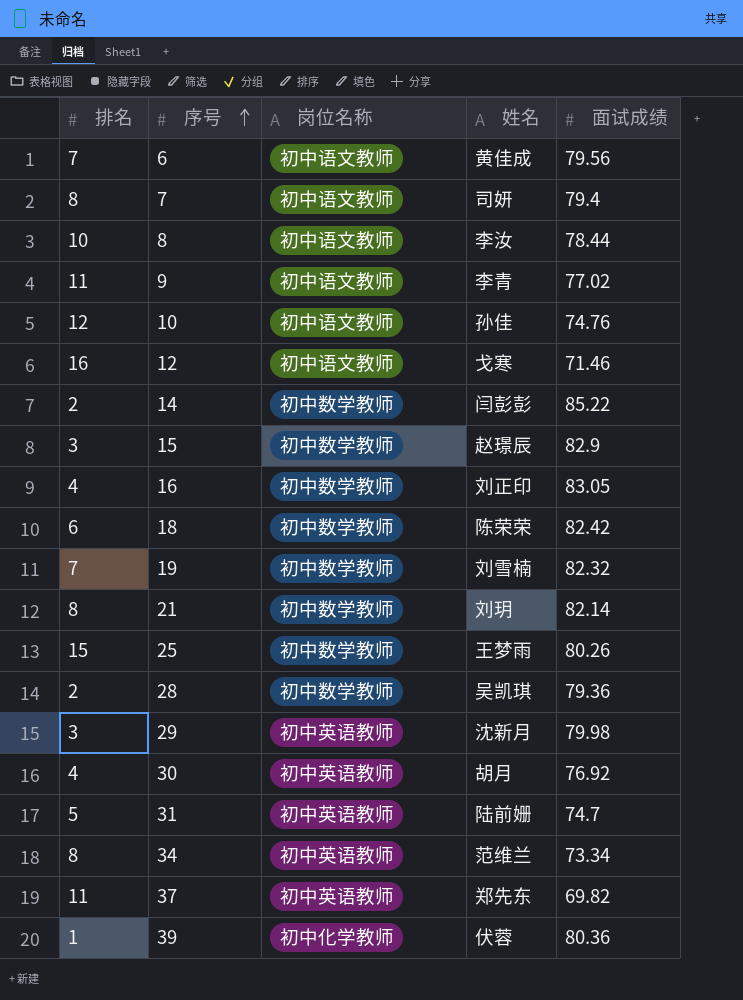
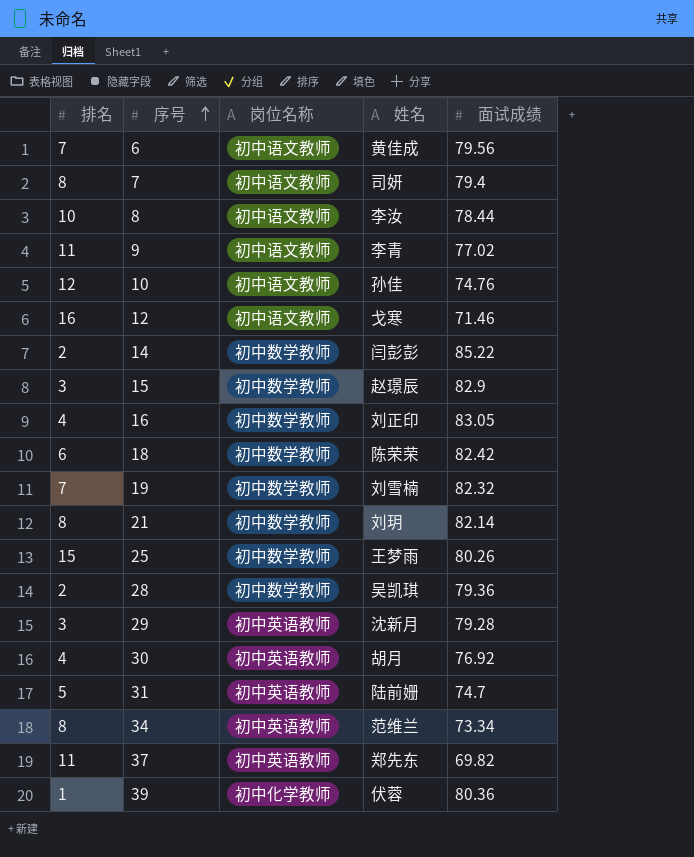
29 | 面试成绩: 79.98 -> 79.28

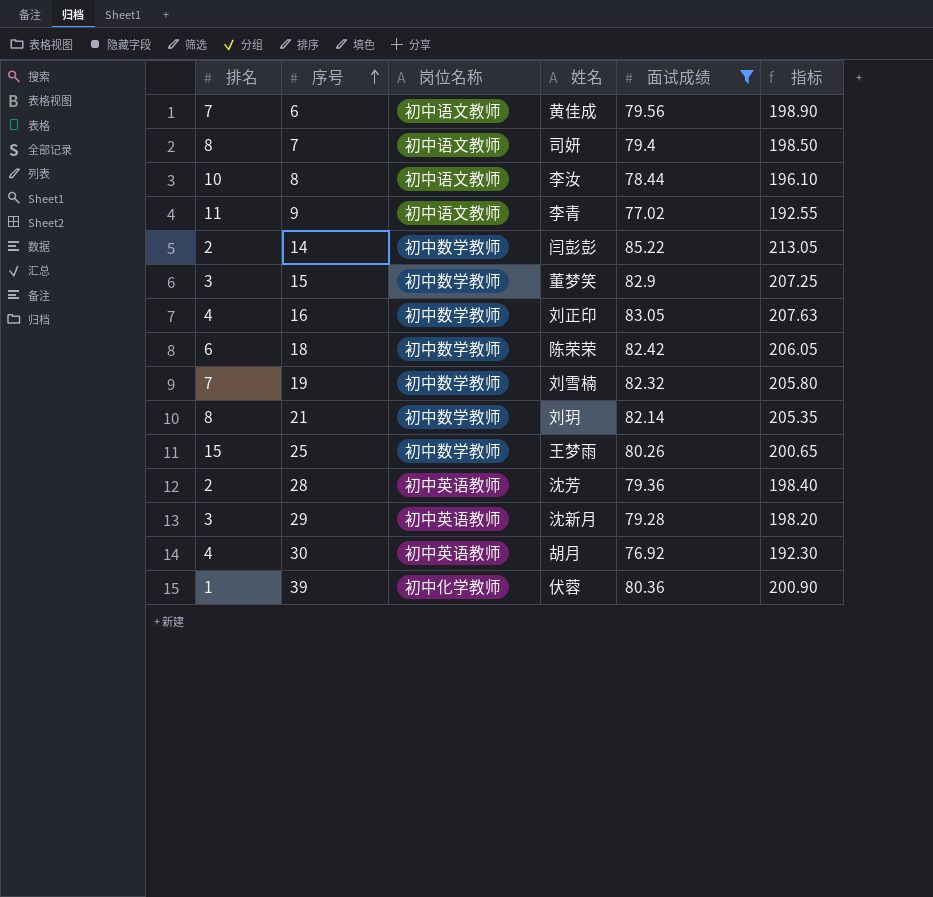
filter: none -> 面试成绩 >= 76.92
column 指标 | formula: none -> [面试成绩] * 2.5
15 | 姓名: 赵璟辰 -> 董梦笑
28 | 岗位名称: 初中数学教师 -> 初中英语教师
28 | 姓名: 吴凯琪 -> 沈芳

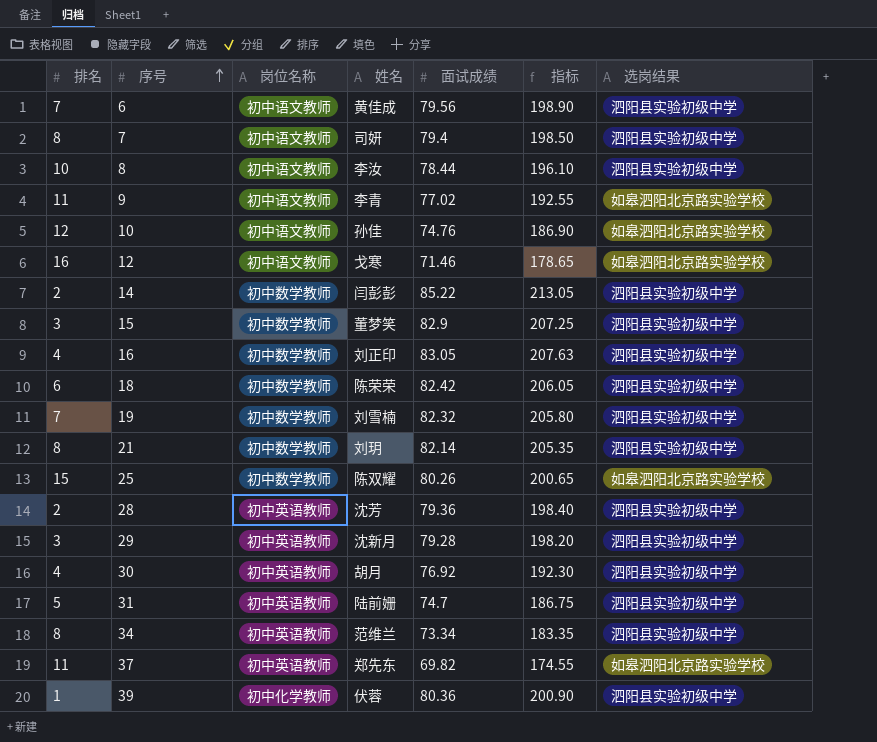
filter: 面试成绩 >= 76.92 -> none
column 选岗结果 | position: none -> 7
25 | 姓名: 王梦雨 -> 陈双耀

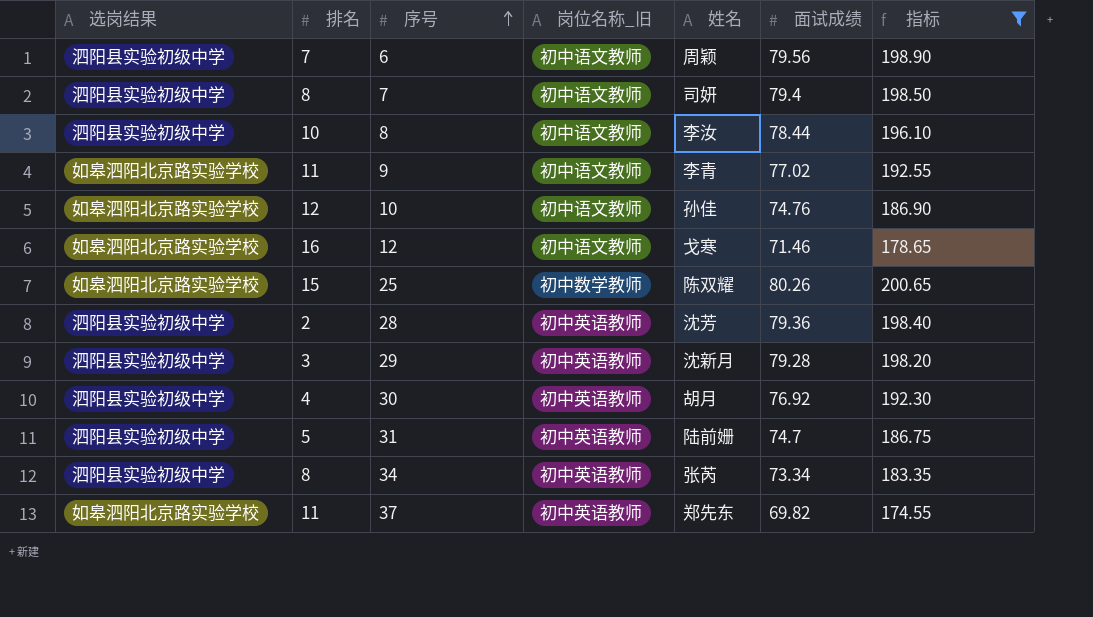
filter: none -> 指标 <= 200.65
column 选岗结果 | position: 7 -> 1
column name: 岗位名称 -> 岗位名称_旧
6 | 姓名: 黄佳成 -> 周颖
34 | 姓名: 范维兰 -> 张芮

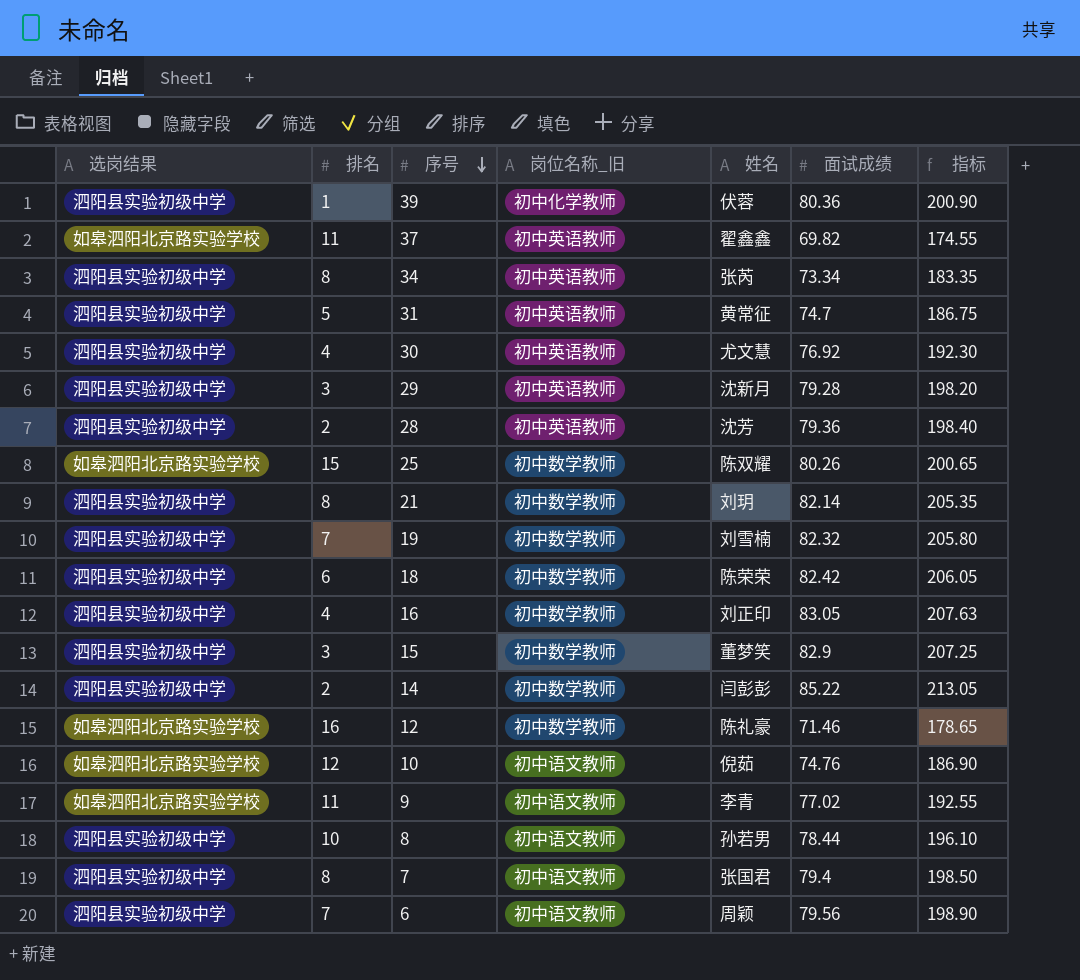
filter: 指标 <= 200.65 -> none
row order: 序号 ascending -> 序号 descending
37 | 姓名: 郑先东 -> 翟鑫鑫
31 | 姓名: 陆前姗 -> 黄常征
30 | 姓名: 胡月 -> 尤文慧
12 | 岗位名称_旧: 初中语文教师 -> 初中数学教师
12 | 姓名: 戈寒 -> 陈礼豪
10 | 姓名: 孙佳 -> 倪茹
8 | 姓名: 李汝 -> 孙若男
7 | 姓名: 司妍 -> 张国君

